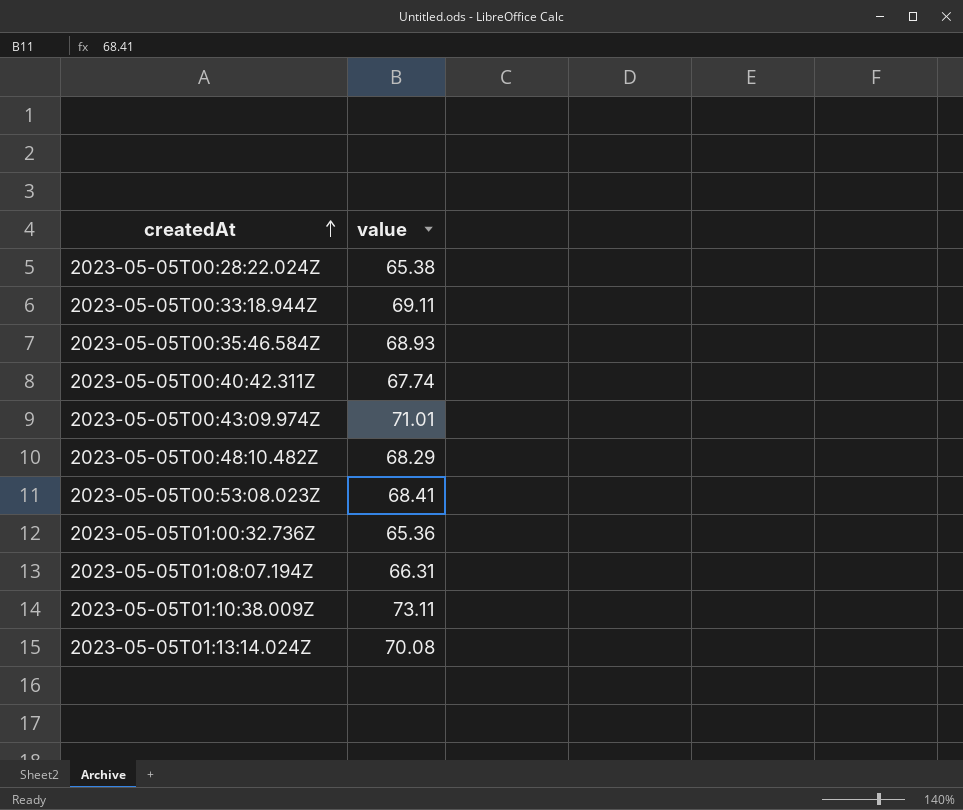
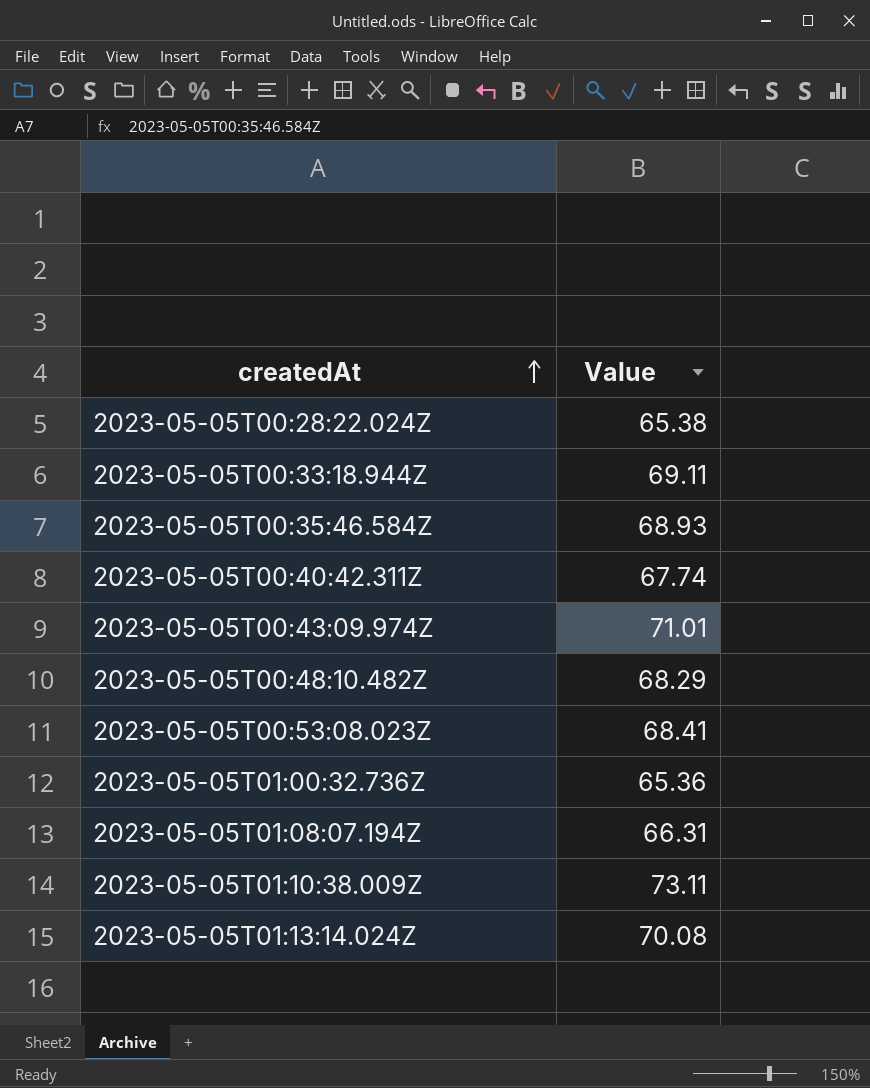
column name: value -> Value

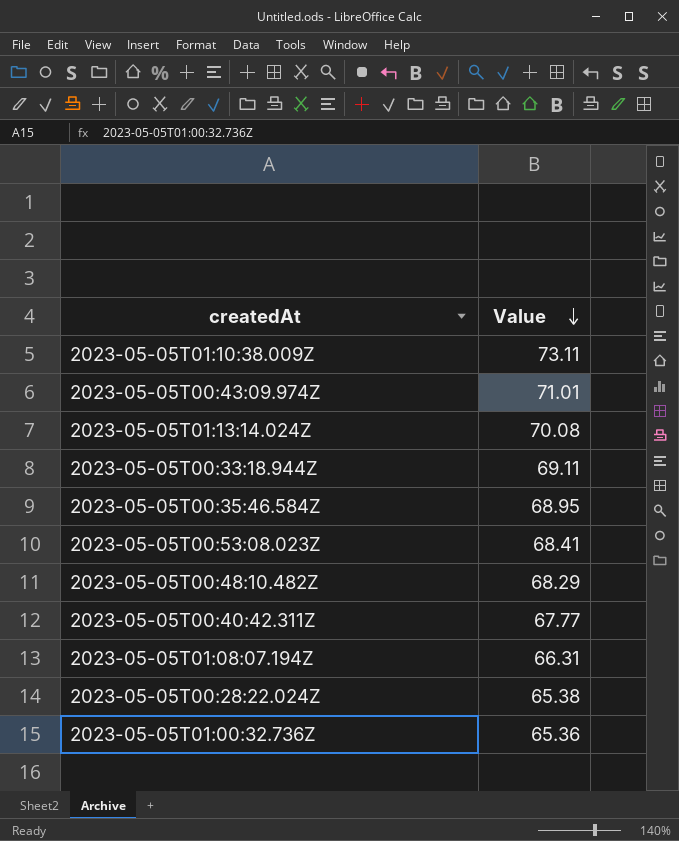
row order: createdAt ascending -> Value descending
2023-05-05T00:35:46.584Z | Value: 68.93 -> 68.95
2023-05-05T00:40:42.311Z | Value: 67.74 -> 67.77

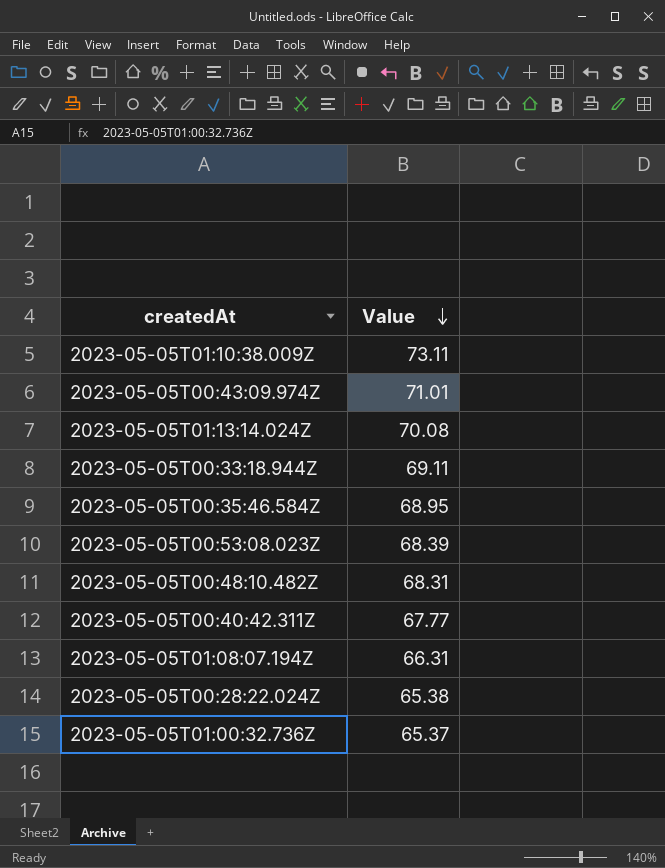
2023-05-05T00:53:08.023Z | Value: 68.41 -> 68.39
2023-05-05T00:48:10.482Z | Value: 68.29 -> 68.31
2023-05-05T01:00:32.736Z | Value: 65.36 -> 65.37

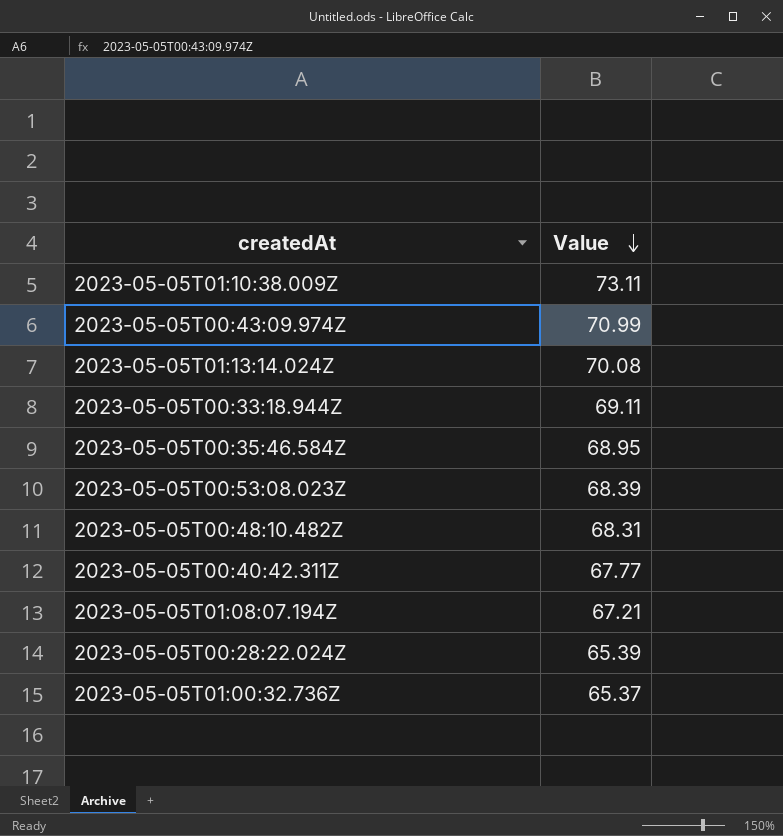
2023-05-05T00:43:09.974Z | Value: 71.01 -> 70.99
2023-05-05T01:08:07.194Z | Value: 66.31 -> 67.21
2023-05-05T00:28:22.024Z | Value: 65.38 -> 65.39

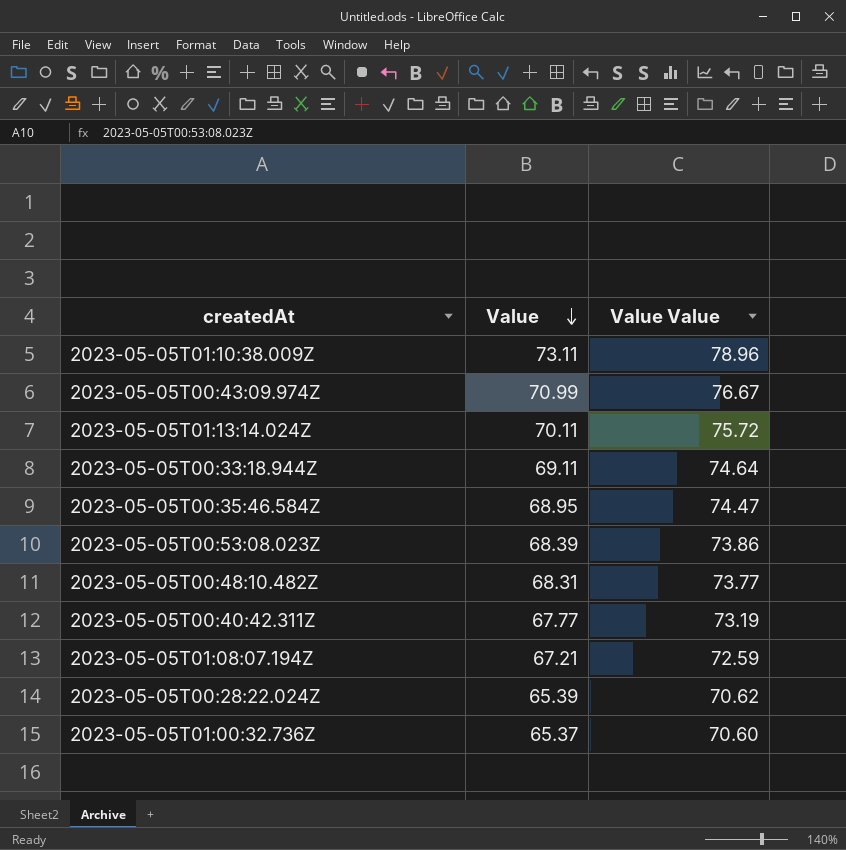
column Value Value | formula: none -> [Value] * 1.08
2023-05-05T01:13:14.024Z | Value: 70.08 -> 70.11

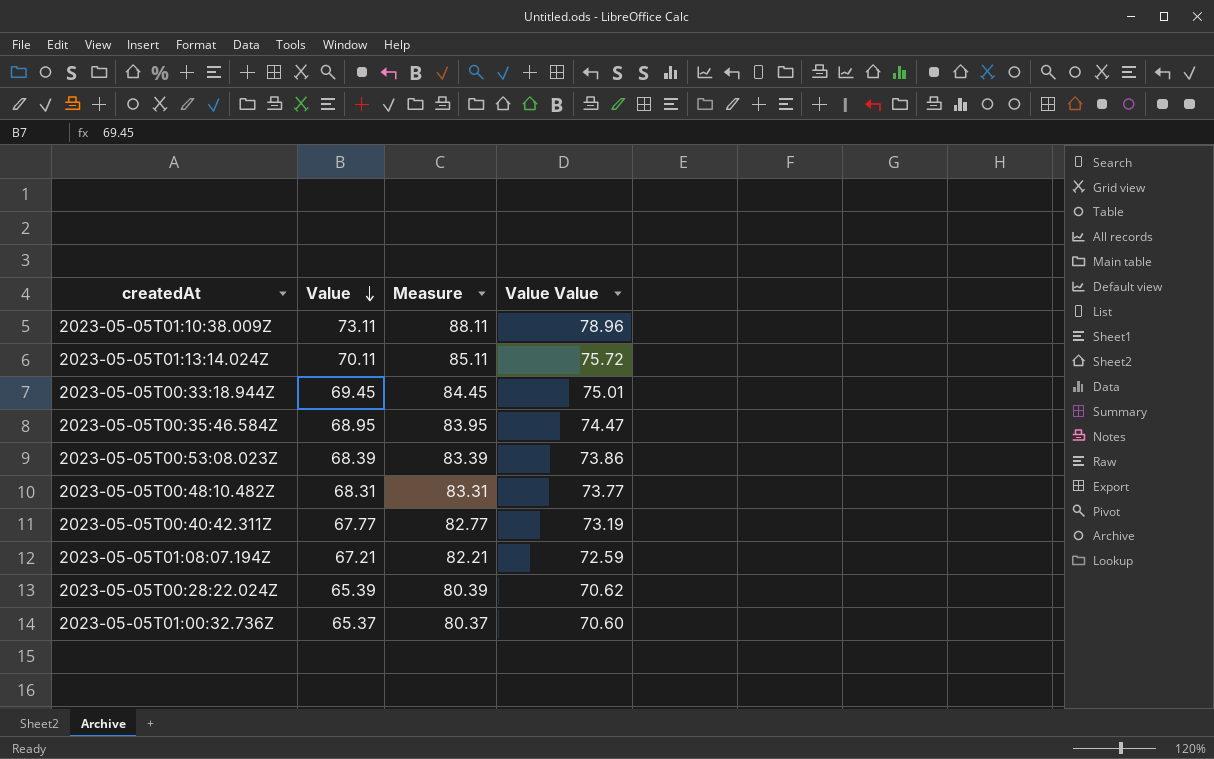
column Measure | formula: none -> [Value] + 15
row 2023-05-05T00:43:09.974Z: 70.99 | 76.67 -> none
2023-05-05T00:33:18.944Z | Value: 69.11 -> 69.45
2023-05-05T00:33:18.944Z | Value Value: 74.64 -> 75.01

